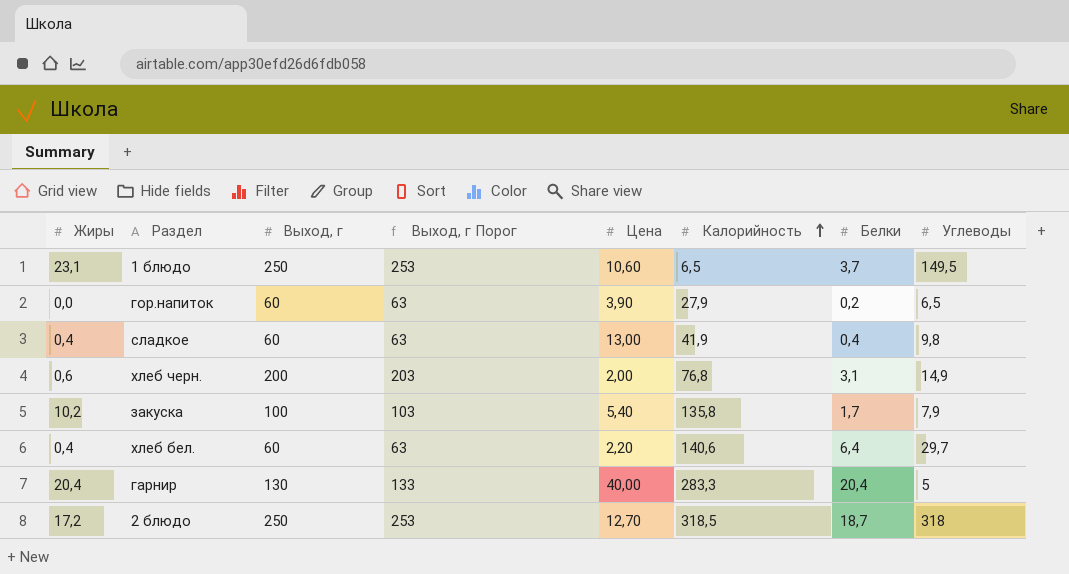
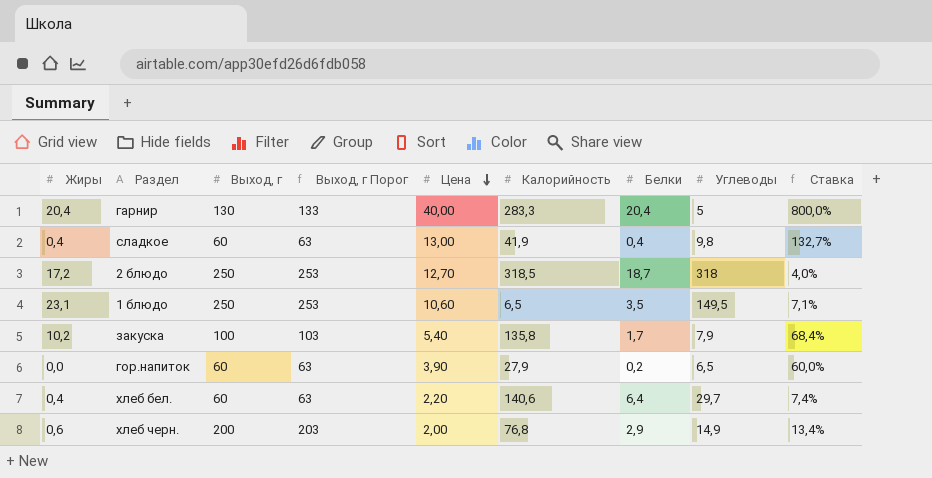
row order: Калорийность ascending -> Цена descending
column Ставка | formula: none -> [Цена] / [Углеводы]
1 блюдо | Белки: 3,7 -> 3,5
хлеб черн. | Белки: 3,1 -> 2,9

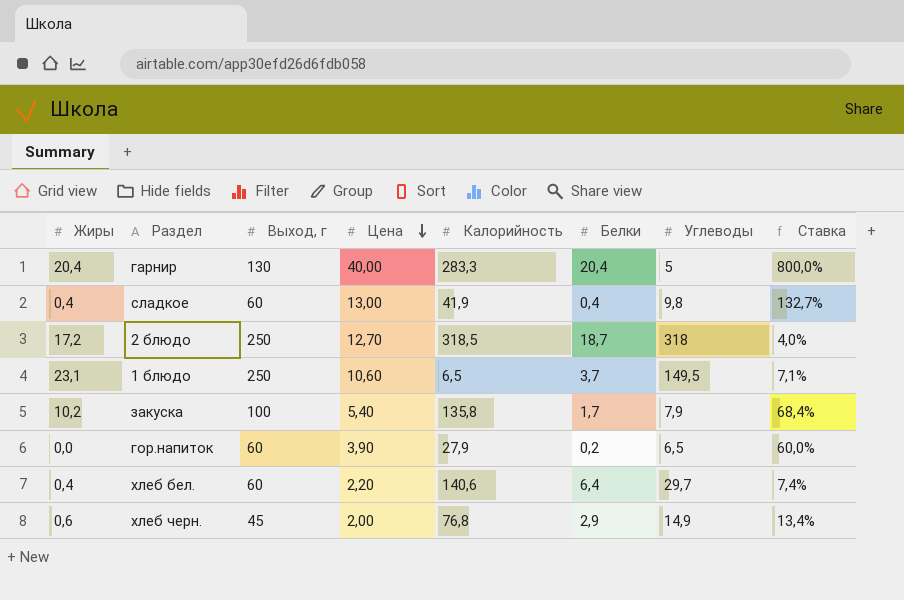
column Выход, г Порог | formula: [Выход, г] + 3 -> none
1 блюдо | Белки: 3,5 -> 3,7
хлеб черн. | Выход, г: 200 -> 45

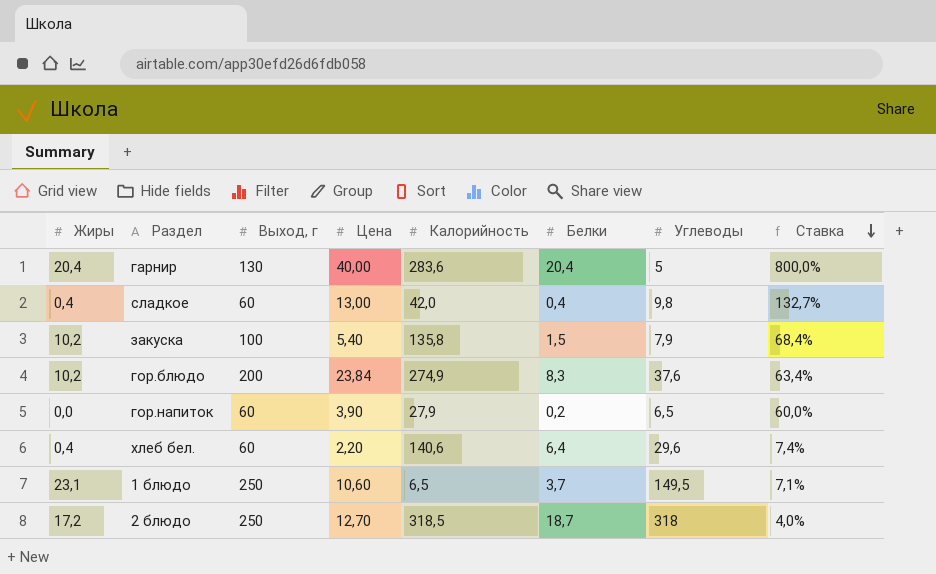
row order: Цена descending -> Ставка descending
row хлеб черн.: 0,6 | 45 | 2,00 | 76,8 | 2,9 | 14,9 | 13,4% -> none
гарнир | Калорийность: 283,3 -> 283,6
сладкое | Калорийность: 41,9 -> 42,0
закуска | Белки: 1,7 -> 1,5
row гор.блюдо: none -> 10,2 | 200 | 23,84 | 274,9 | 8,3 | 37,6 | 63,4%
хлеб бел. | Углеводы: 29,7 -> 29,6

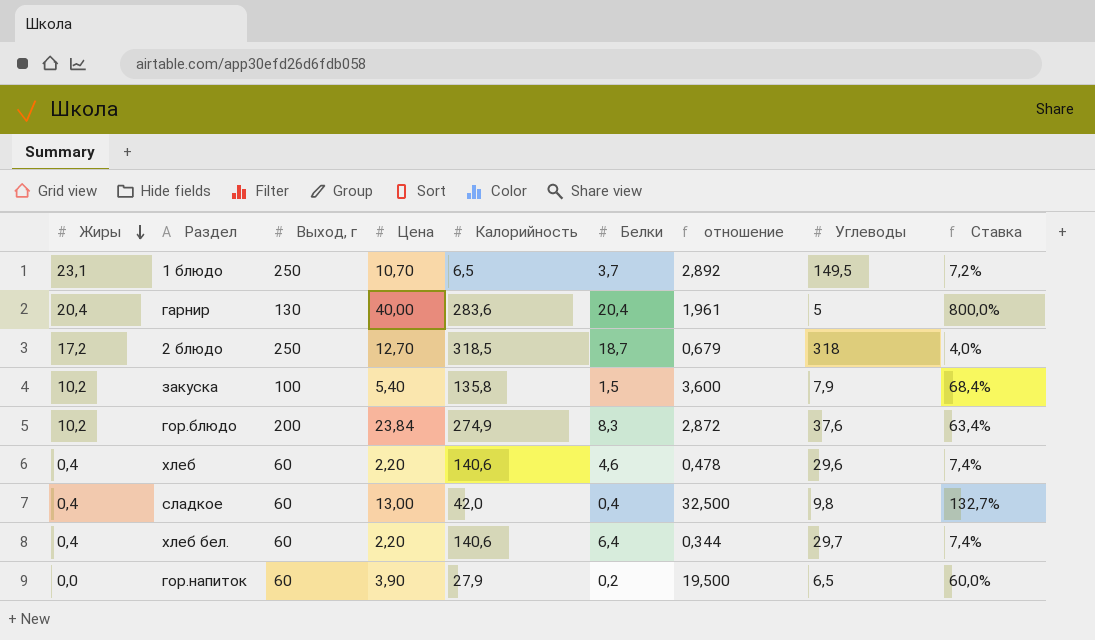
row order: Ставка descending -> Жиры descending
column отношение | formula: none -> [Цена] / [Белки]
1 блюдо | Цена: 10,60 -> 10,70
1 блюдо | Ставка: 7,1% -> 7,2%
row хлеб: none -> 0,4 | 60 | 2,20 | 140,6 | 4,6 | 0,478 | 29,6 | 7,4%
хлеб бел. | Углеводы: 29,6 -> 29,7

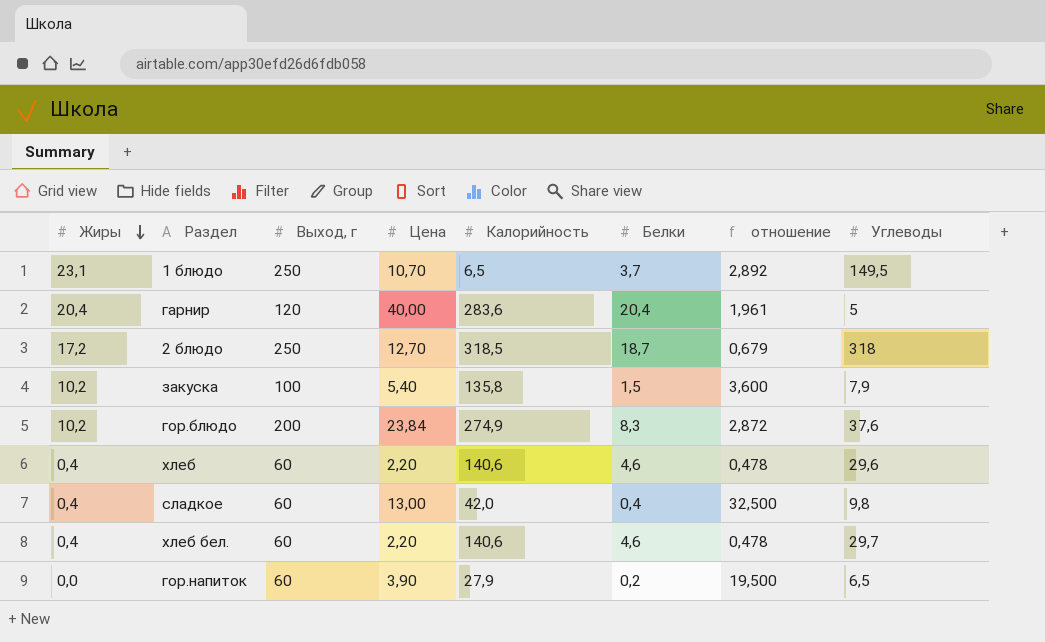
column Ставка | formula: [Цена] / [Углеводы] -> none
гарнир | Выход, г: 130 -> 120
хлеб бел. | Белки: 6,4 -> 4,6
хлеб бел. | отношение: 0,344 -> 0,478

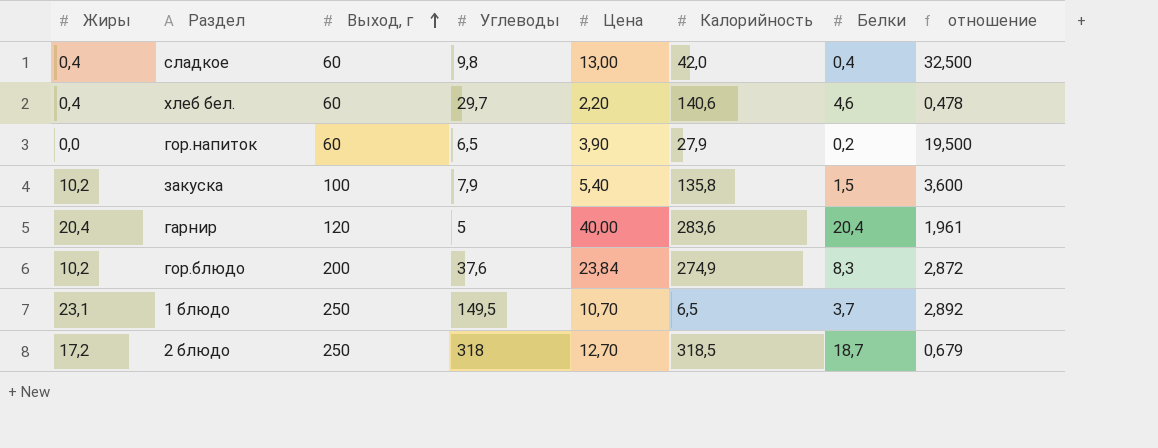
row order: Жиры descending -> Выход, г ascending
column Углеводы | position: 8 -> 4
row хлеб: 0,4 | 60 | 2,20 | 140,6 | 4,6 | 0,478 | 29,6 -> none

